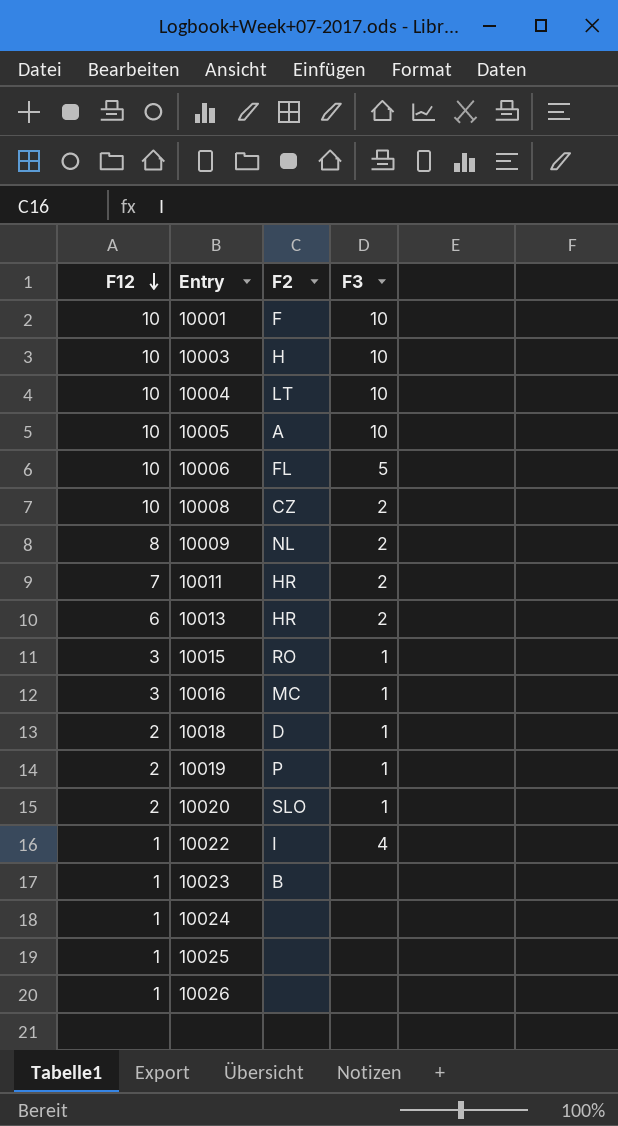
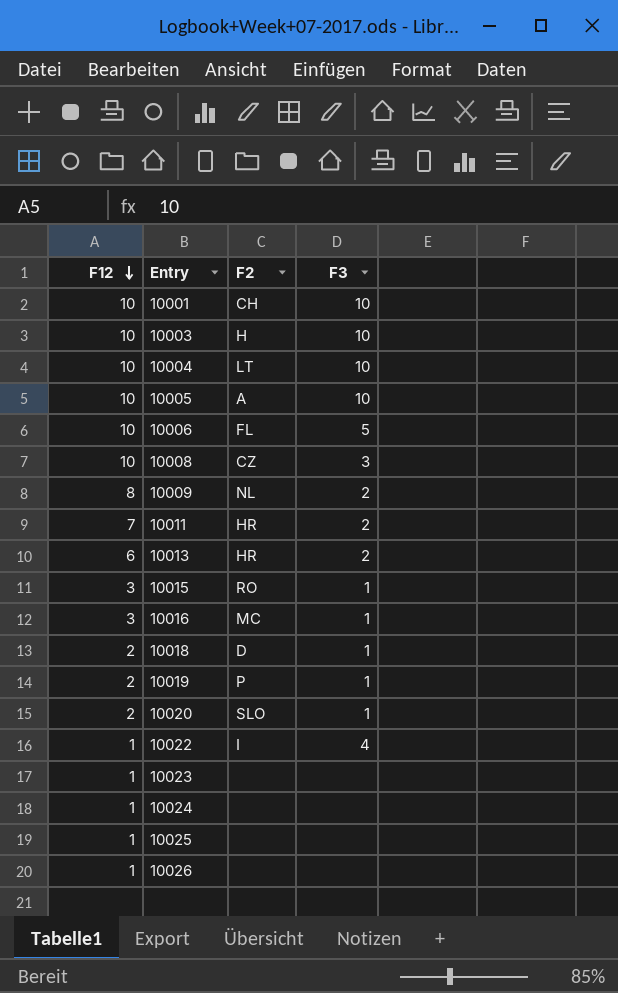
10001 | F2: F -> CH
10008 | F3: 2 -> 3
10023 | F2: B -> none

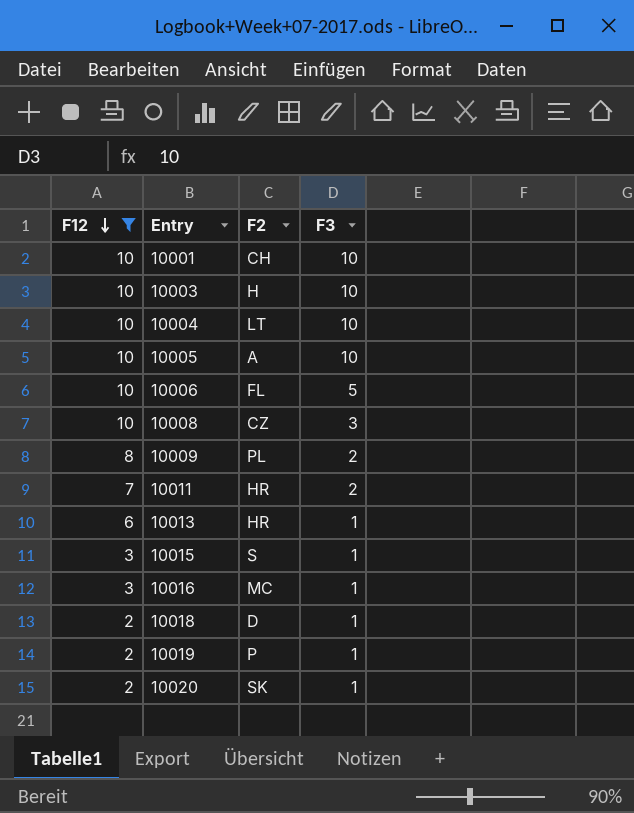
filter: none -> F12 != 1
10009 | F2: NL -> PL
10013 | F3: 2 -> 1
10015 | F2: RO -> S
10020 | F2: SLO -> SK

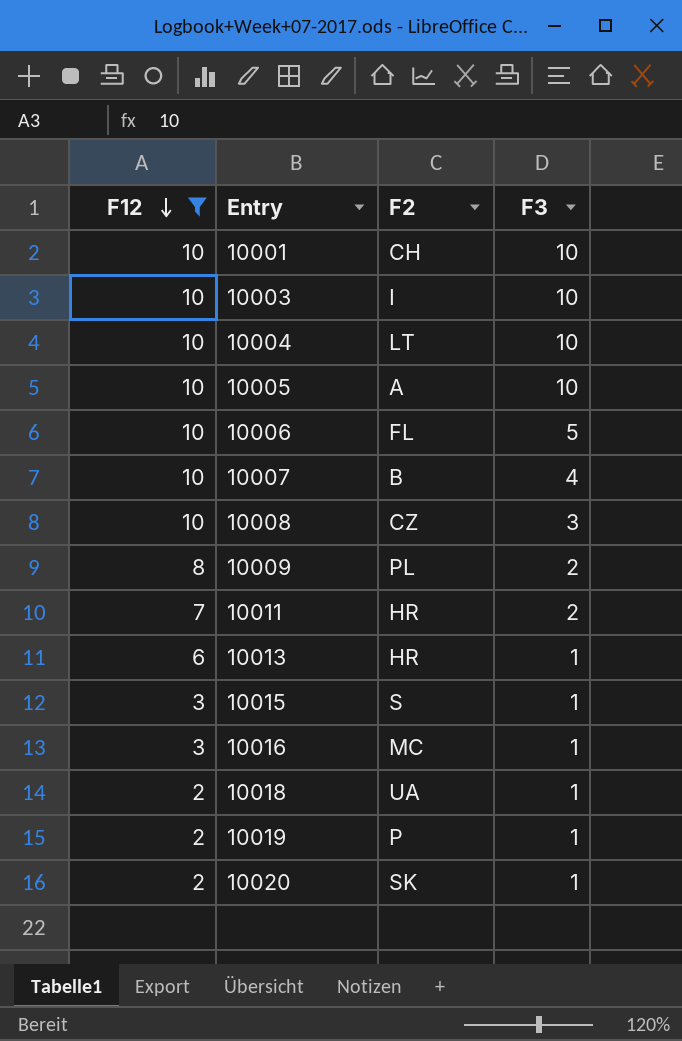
10003 | F2: H -> I
row 10007: none -> 10 | B | 4
10018 | F2: D -> UA

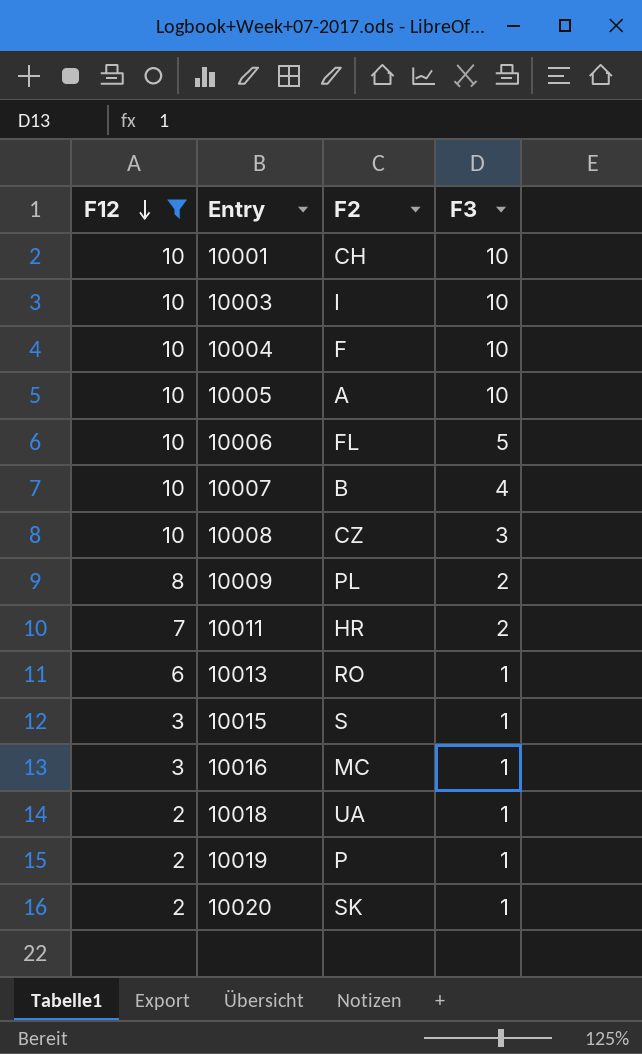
10004 | F2: LT -> F
10013 | F2: HR -> RO

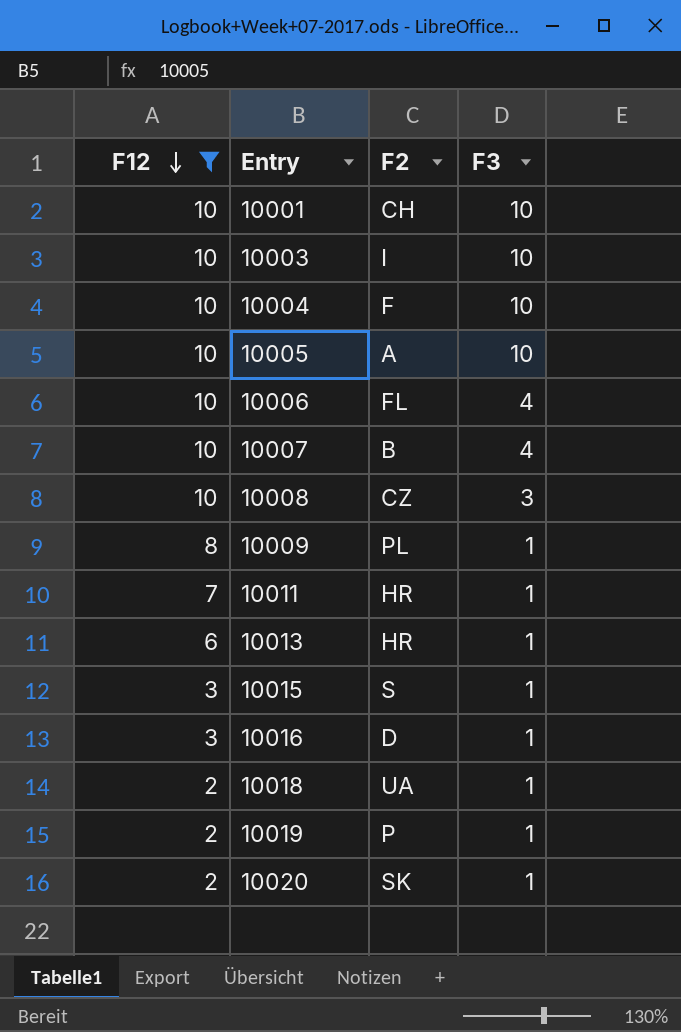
10006 | F3: 5 -> 4
10009 | F3: 2 -> 1
10011 | F3: 2 -> 1
10013 | F2: RO -> HR
10016 | F2: MC -> D

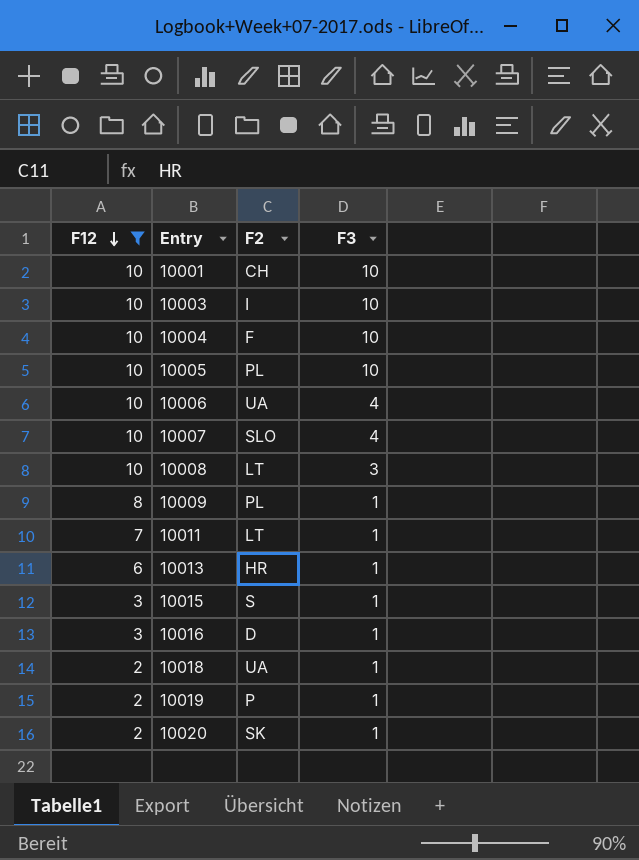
10005 | F2: A -> PL
10006 | F2: FL -> UA
10007 | F2: B -> SLO
10008 | F2: CZ -> LT
10011 | F2: HR -> LT

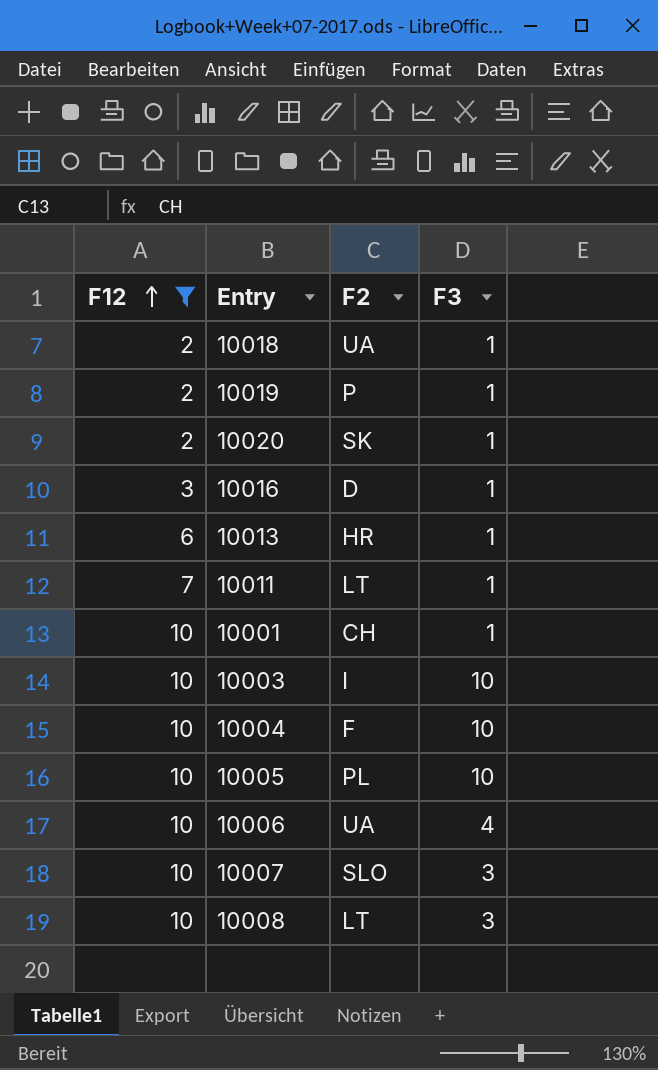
row order: F12 descending -> F12 ascending
row 10009: 8 | PL | 1 -> none
row 10015: 3 | S | 1 -> none
10001 | F3: 10 -> 1
10007 | F3: 4 -> 3

